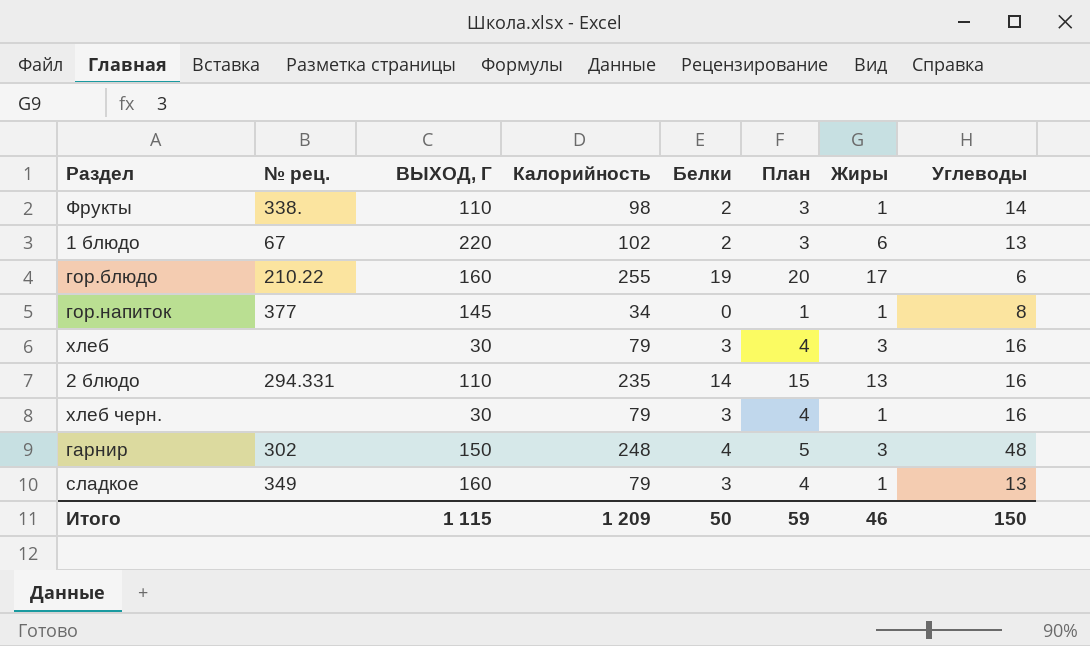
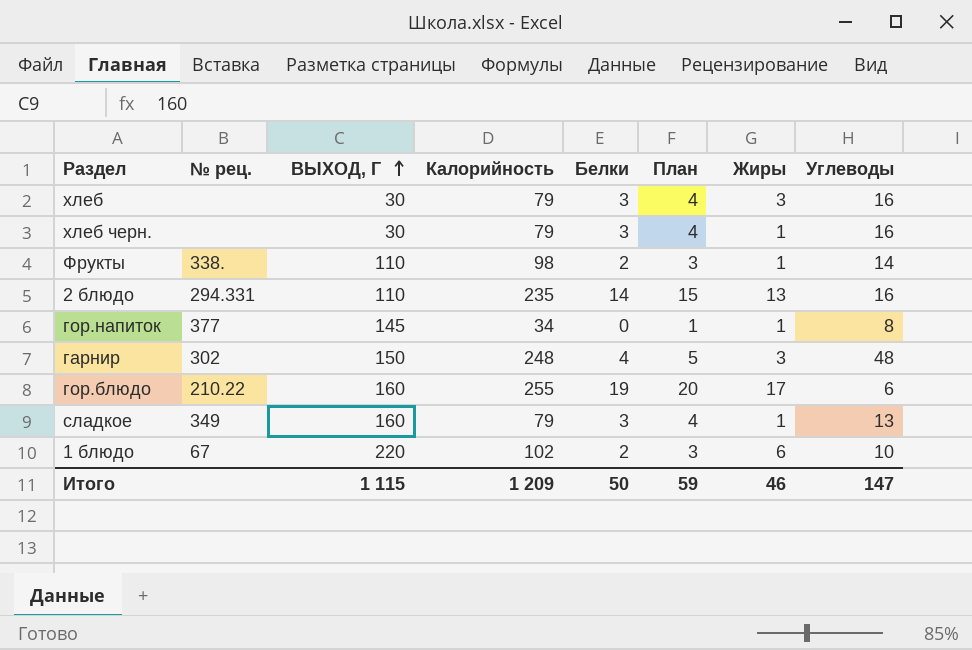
row order: none -> ВЫХОД, Г ascending
1 блюдо | Углеводы: 13 -> 10
Итого | Углеводы: 150 -> 147

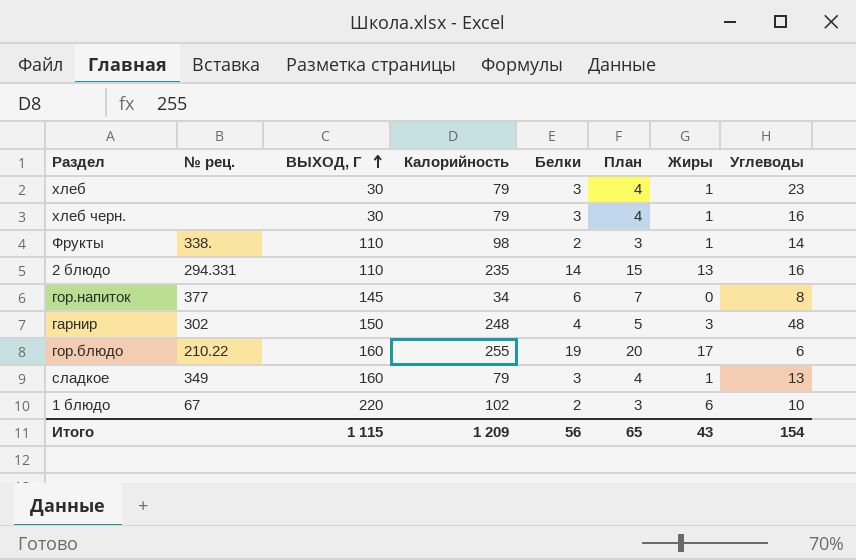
хлеб | Жиры: 3 -> 1
хлеб | Углеводы: 16 -> 23
гор.напиток | Белки: 0 -> 6
гор.напиток | План: 1 -> 7
гор.напиток | Жиры: 1 -> 0
Итого | Белки: 50 -> 56
Итого | План: 59 -> 65
Итого | Жиры: 46 -> 43
Итого | Углеводы: 147 -> 154

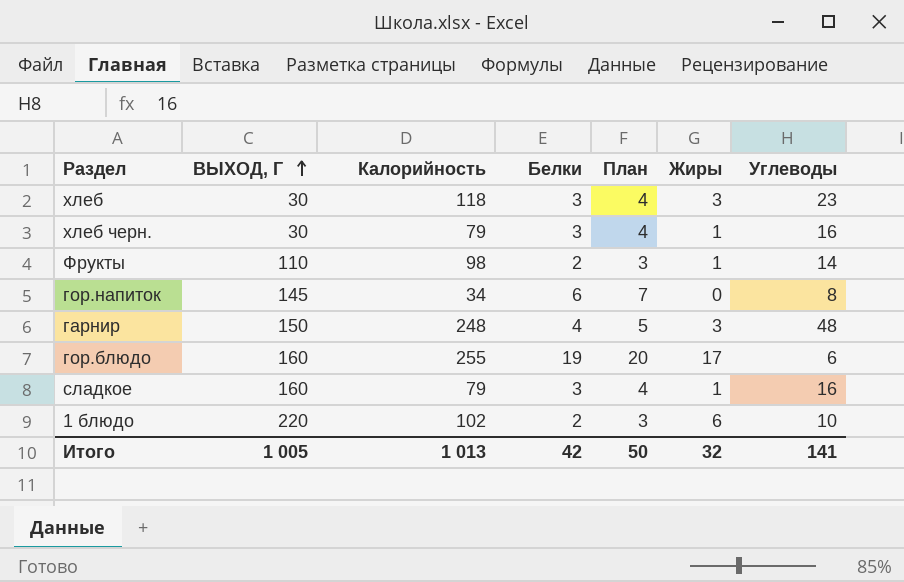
column № рец. | position: 2 -> none
row 2 блюдо: 294.331 | 110 | 235 | 14 | 15 | 13 | 16 -> none
хлеб | Калорийность: 79 -> 118
хлеб | Жиры: 1 -> 3
сладкое | Углеводы: 13 -> 16
Итого | ВЫХОД, Г: 1 115 -> 1 005
Итого | Калорийность: 1 209 -> 1 013
Итого | Белки: 56 -> 42
Итого | План: 65 -> 50
Итого | Жиры: 43 -> 32
Итого | Углеводы: 154 -> 141

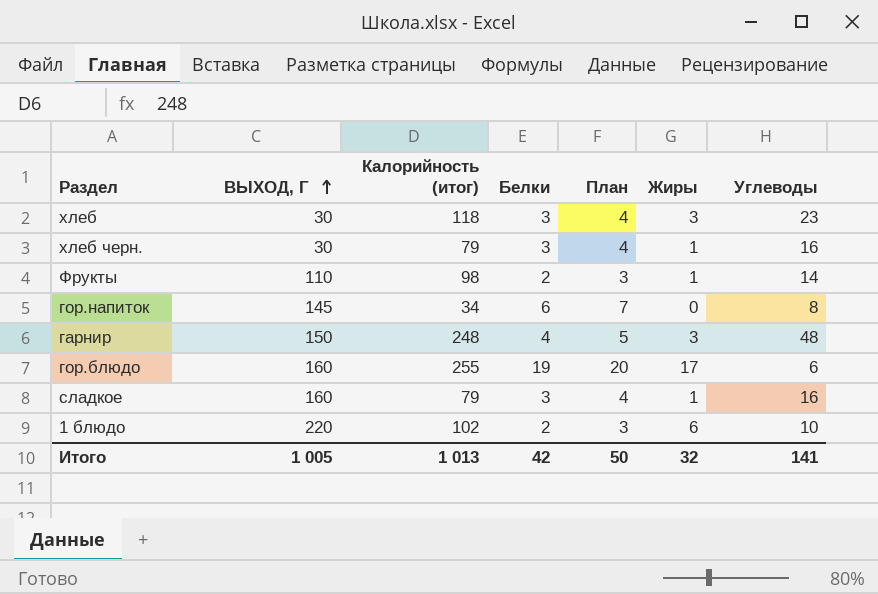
column name: Калорийность -> Калорийность (итог)

